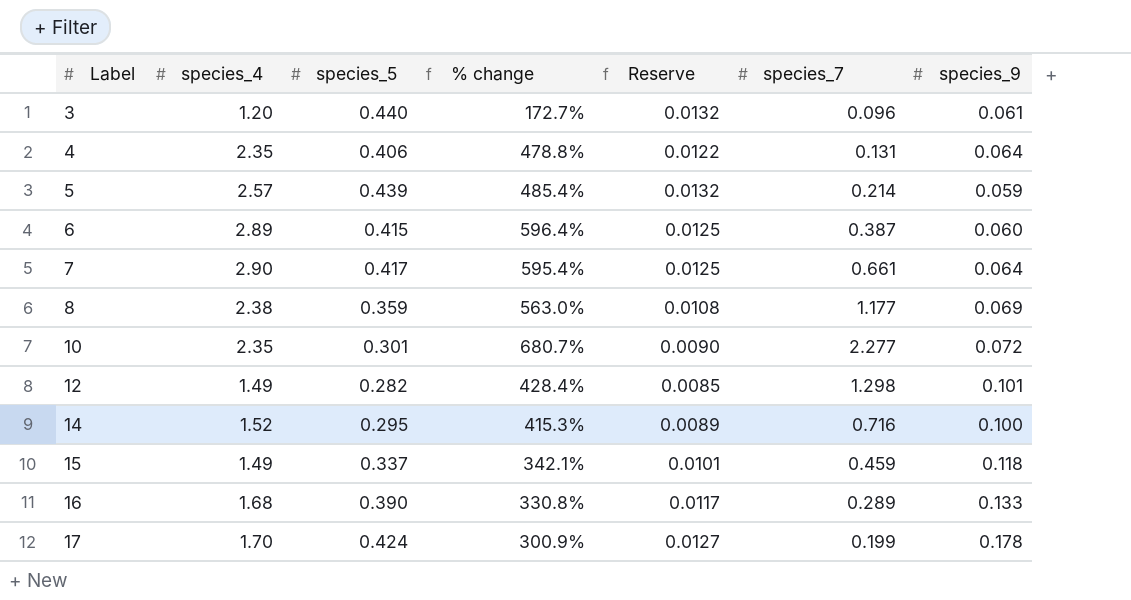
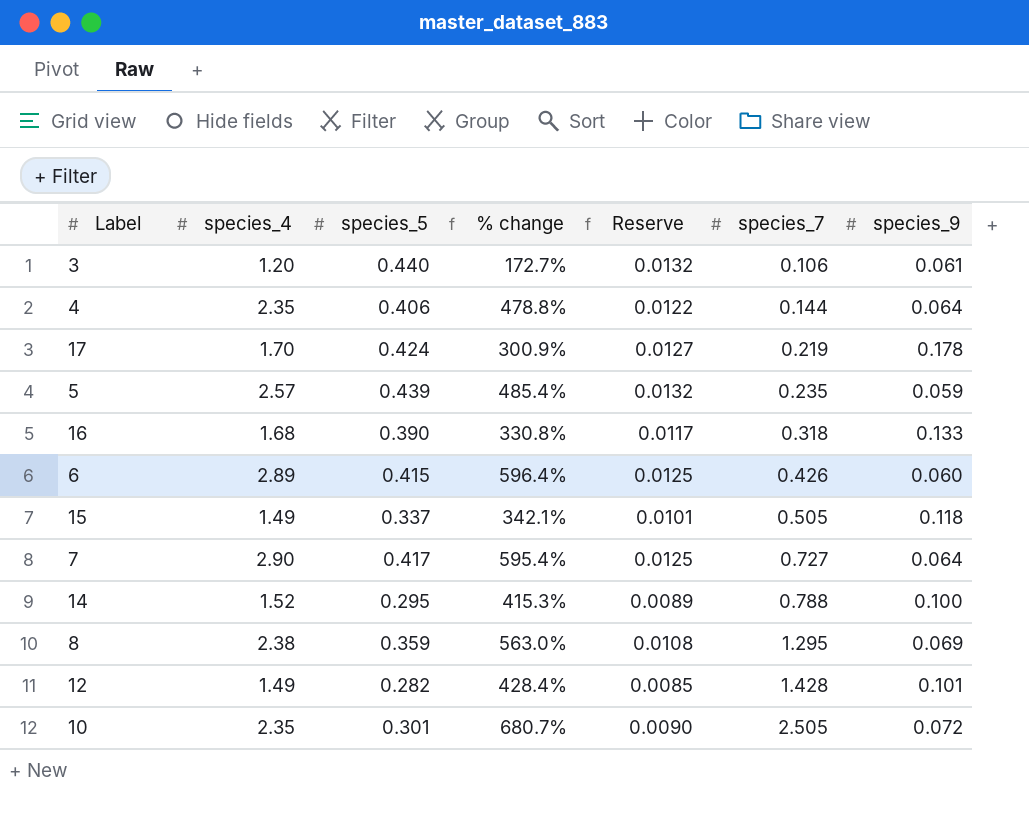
row order: Label ascending -> species_7 ascending
3 | species_7: 0.096 -> 0.106
4 | species_7: 0.131 -> 0.144
17 | species_7: 0.199 -> 0.219
5 | species_7: 0.214 -> 0.235
16 | species_7: 0.289 -> 0.318
6 | species_7: 0.387 -> 0.426
15 | species_7: 0.459 -> 0.505
7 | species_7: 0.661 -> 0.727
14 | species_7: 0.716 -> 0.788
8 | species_7: 1.177 -> 1.295
12 | species_7: 1.298 -> 1.428
10 | species_7: 2.277 -> 2.505

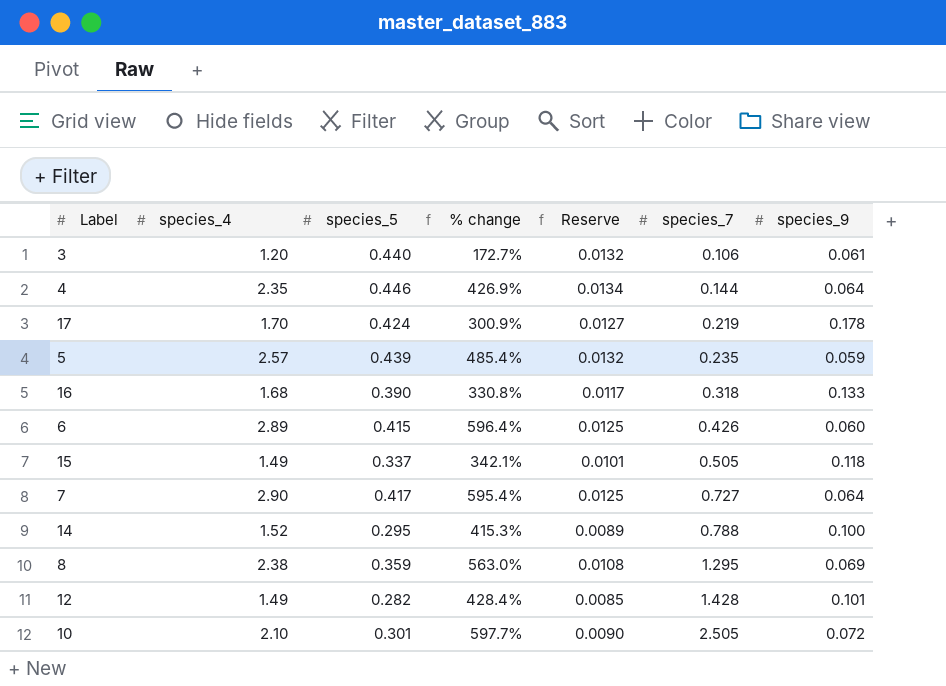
4 | species_5: 0.406 -> 0.446
4 | % change: 478.8% -> 426.9%
4 | Reserve: 0.0122 -> 0.0134
10 | species_4: 2.35 -> 2.10
10 | % change: 680.7% -> 597.7%

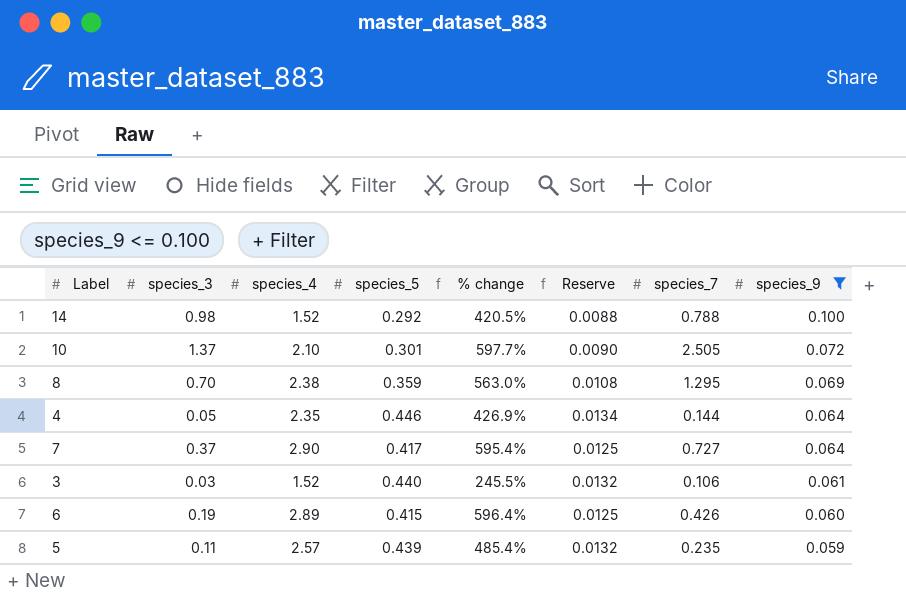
filter: none -> species_9 <= 0.100
row order: species_7 ascending -> species_9 descending
column species_3 | position: none -> 2
14 | species_5: 0.295 -> 0.292
14 | % change: 415.3% -> 420.5%
14 | Reserve: 0.0089 -> 0.0088
3 | species_4: 1.20 -> 1.52
3 | % change: 172.7% -> 245.5%

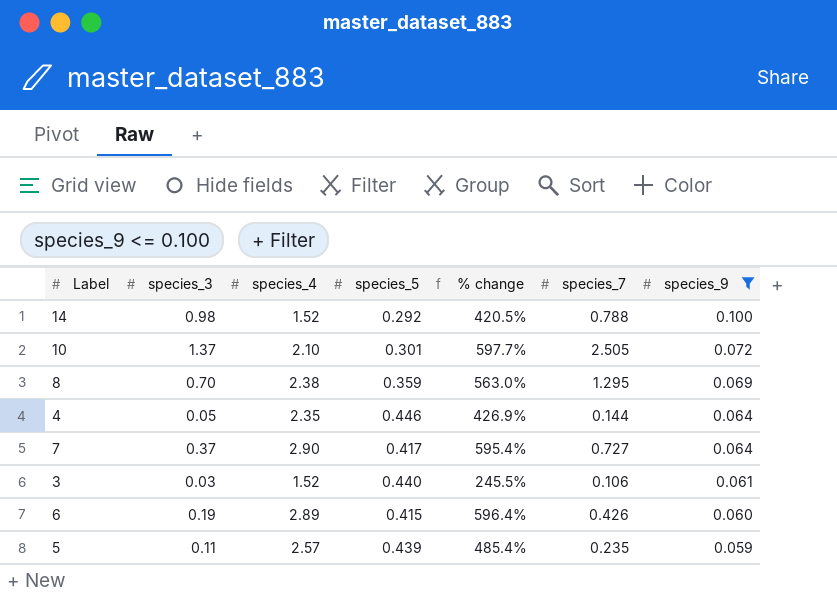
column Reserve | formula: [species_5] * 0.03 -> none

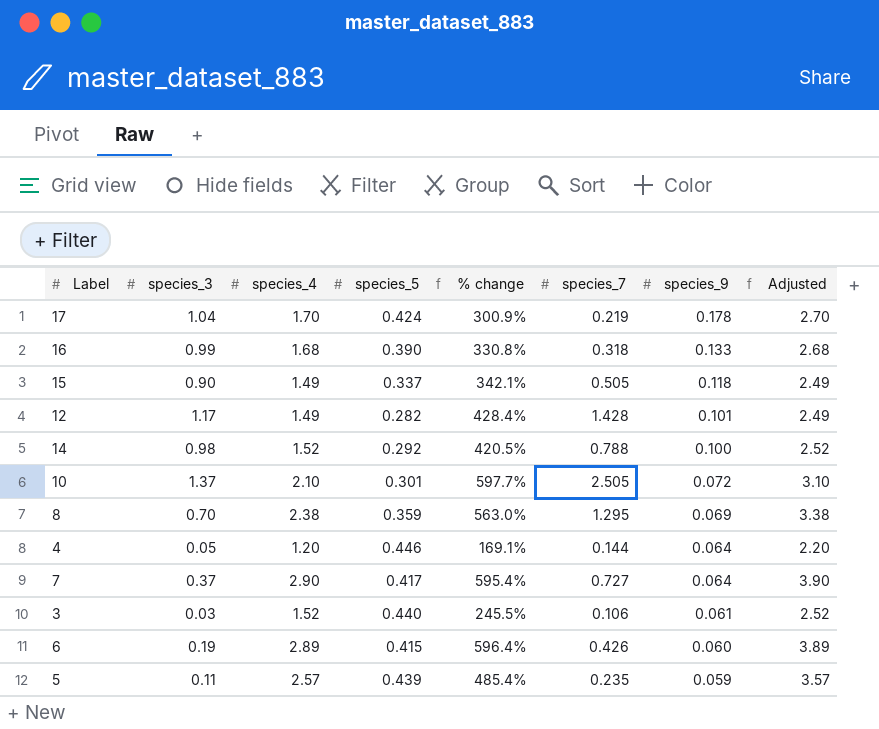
filter: species_9 <= 0.100 -> none
column Adjusted | formula: none -> [species_4] + 1
4 | species_4: 2.35 -> 1.20
4 | % change: 426.9% -> 169.1%

